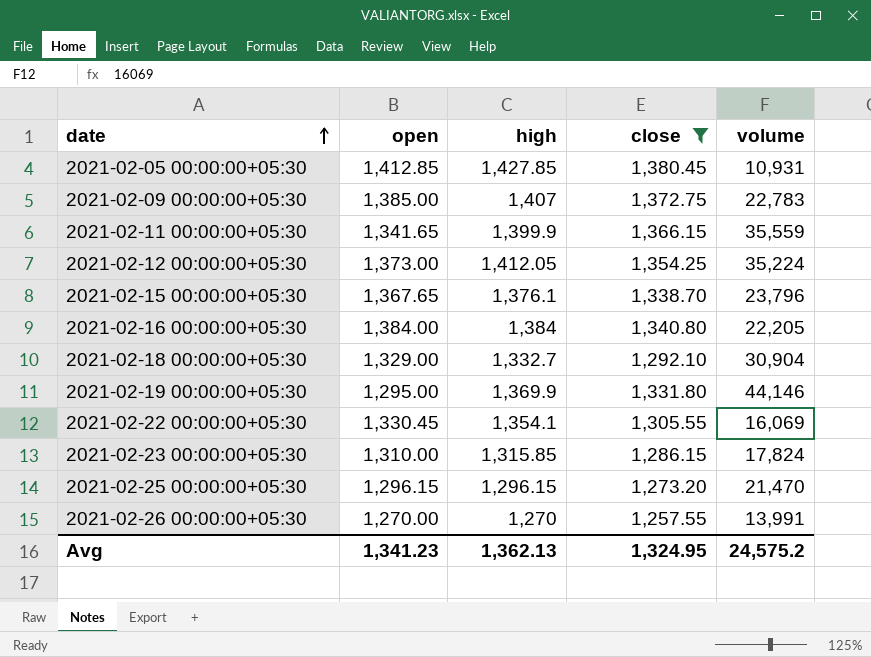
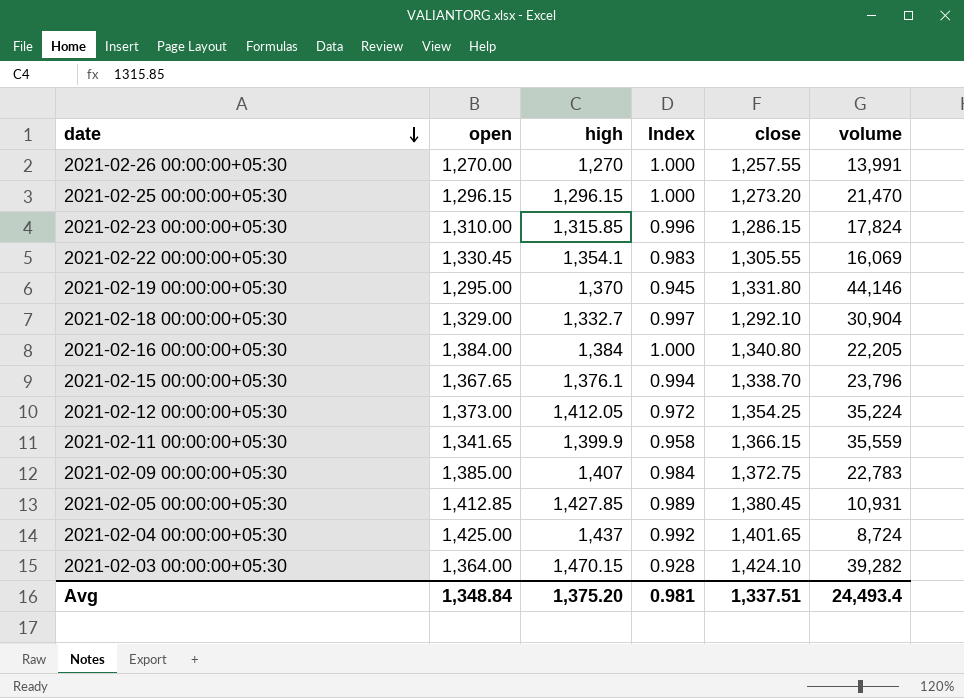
filter: close <= 1,380.45 -> none
row order: date ascending -> date descending
column Index | formula: none -> [open] / [high]
2021-02-19 00:00:00+05:30 | high: 1,369.9 -> 1,370
Avg | open: 1,341.23 -> 1,348.84
Avg | high: 1,362.13 -> 1,375.20
Avg | close: 1,324.95 -> 1,337.51
Avg | volume: 24,575.2 -> 24,493.4

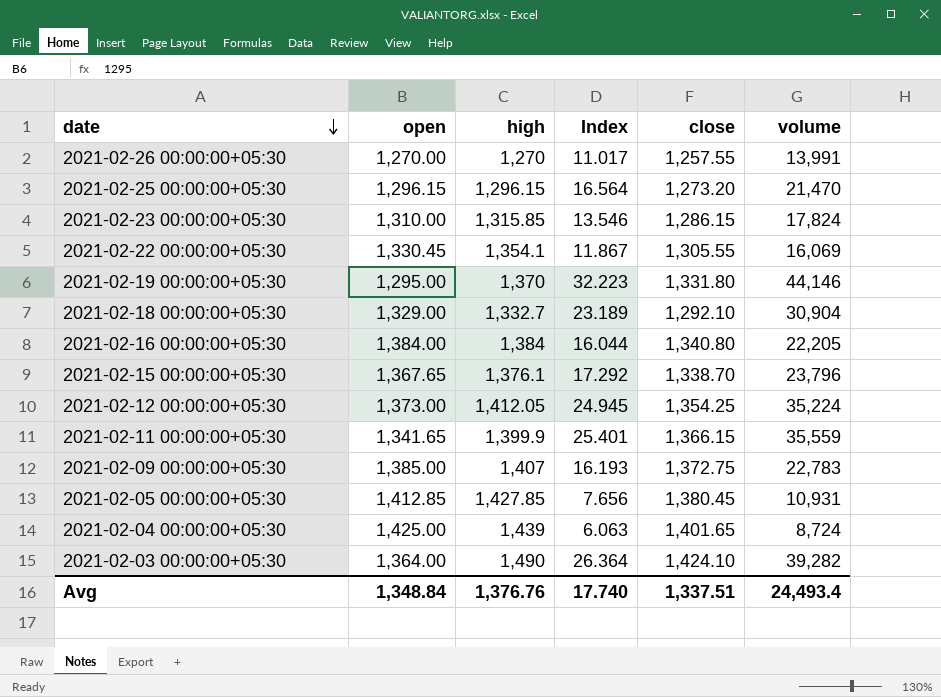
column Index | formula: [open] / [high] -> [volume] / [high]
2021-02-04 00:00:00+05:30 | high: 1,437 -> 1,439
2021-02-03 00:00:00+05:30 | high: 1,470.15 -> 1,490
Avg | high: 1,375.20 -> 1,376.76
Avg | Index: 0.981 -> 17.740

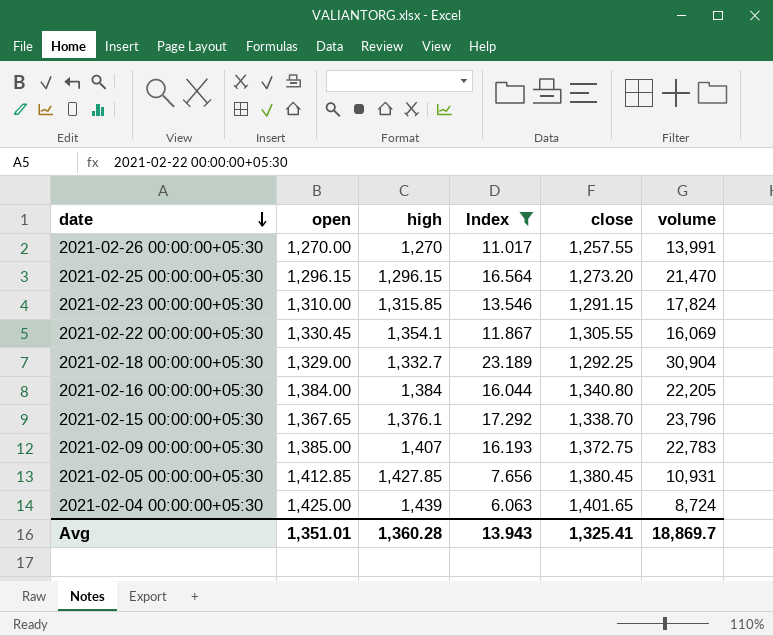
filter: none -> Index <= 23.189
2021-02-23 00:00:00+05:30 | close: 1,286.15 -> 1,291.15
2021-02-18 00:00:00+05:30 | close: 1,292.10 -> 1,292.25
Avg | open: 1,348.84 -> 1,351.01
Avg | high: 1,376.76 -> 1,360.28
Avg | Index: 17.740 -> 13.943
Avg | close: 1,337.51 -> 1,325.41
Avg | volume: 24,493.4 -> 18,869.7

